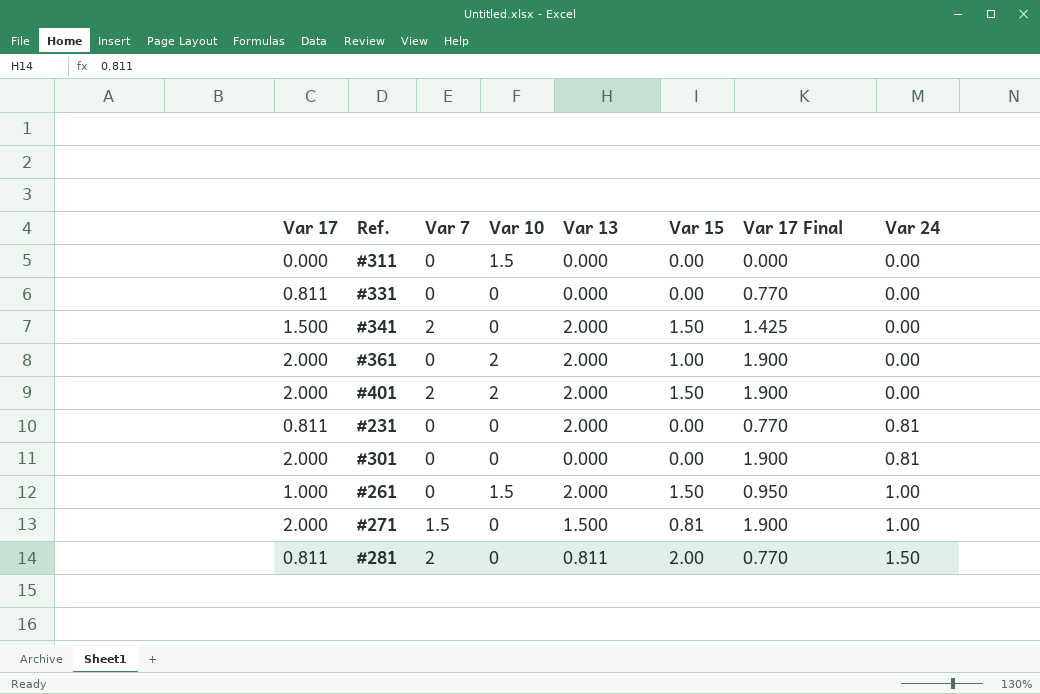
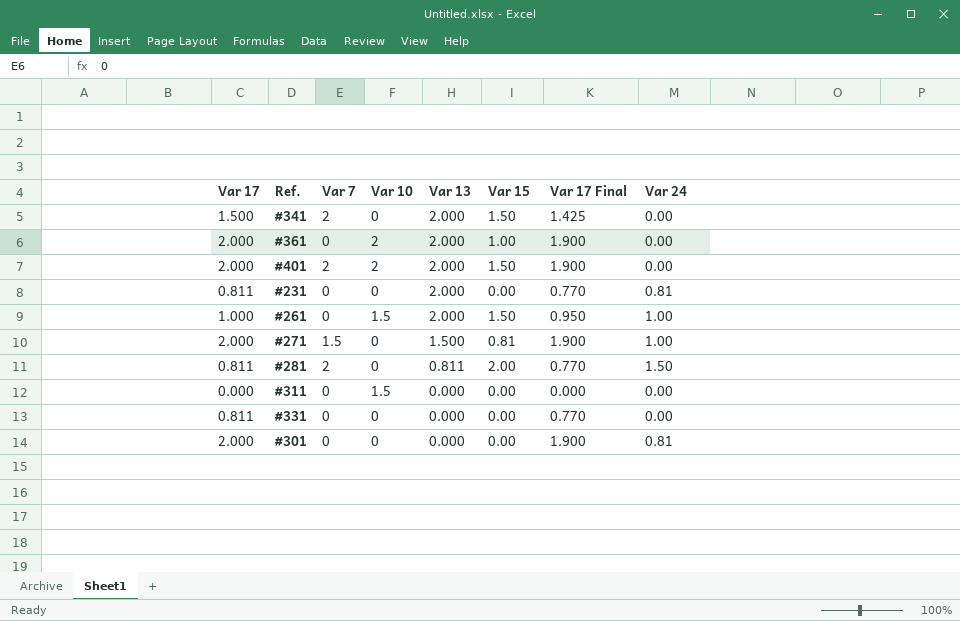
row order: Var 24 ascending -> Var 13 descending

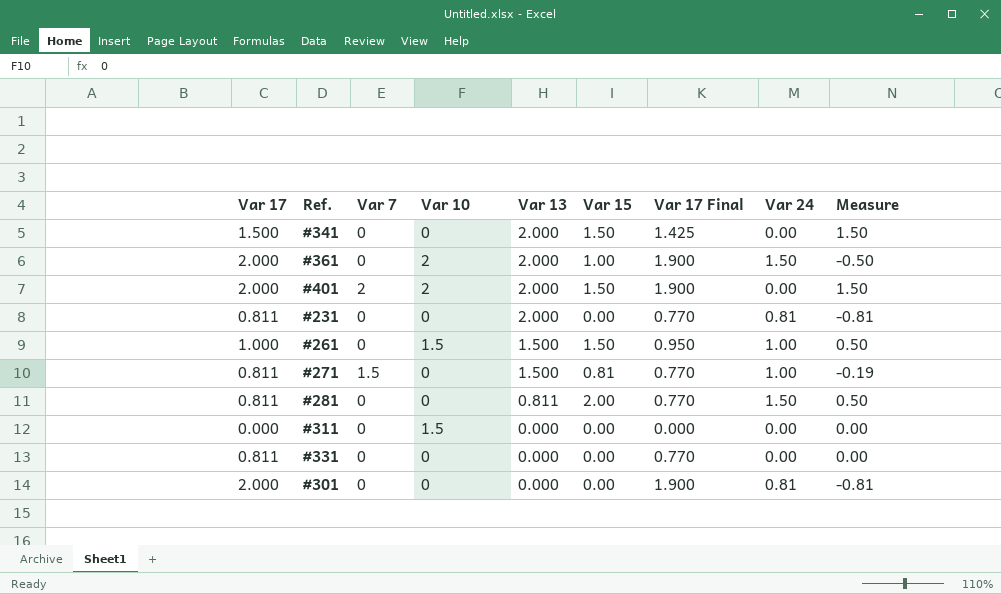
column Measure | formula: none -> [Var 15] - [Var 24]
#341 | Var 7: 2 -> 0
#361 | Var 24: 0.00 -> 1.50
#261 | Var 13: 2.000 -> 1.500
#271 | Var 17: 2.000 -> 0.811
#271 | Var 17 Final: 1.900 -> 0.770
#281 | Var 7: 2 -> 0

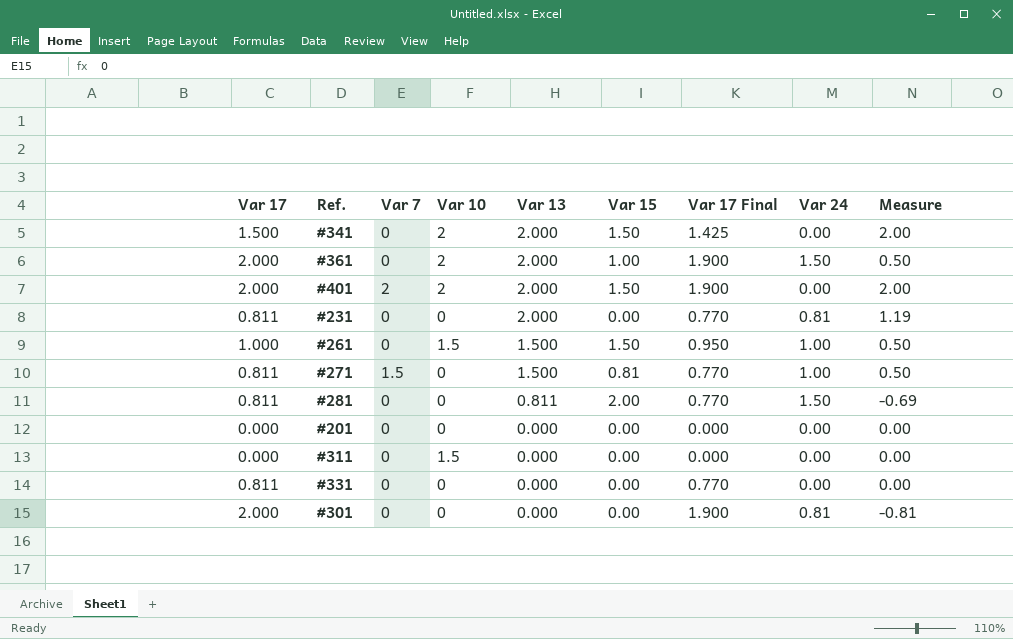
column Measure | formula: [Var 15] - [Var 24] -> [Var 13] - [Var 24]
#341 | Var 10: 0 -> 2
row #201: none -> 0.000 | 0 | 0 | 0.000 | 0.00 | 0.000 | 0.00 | 0.00

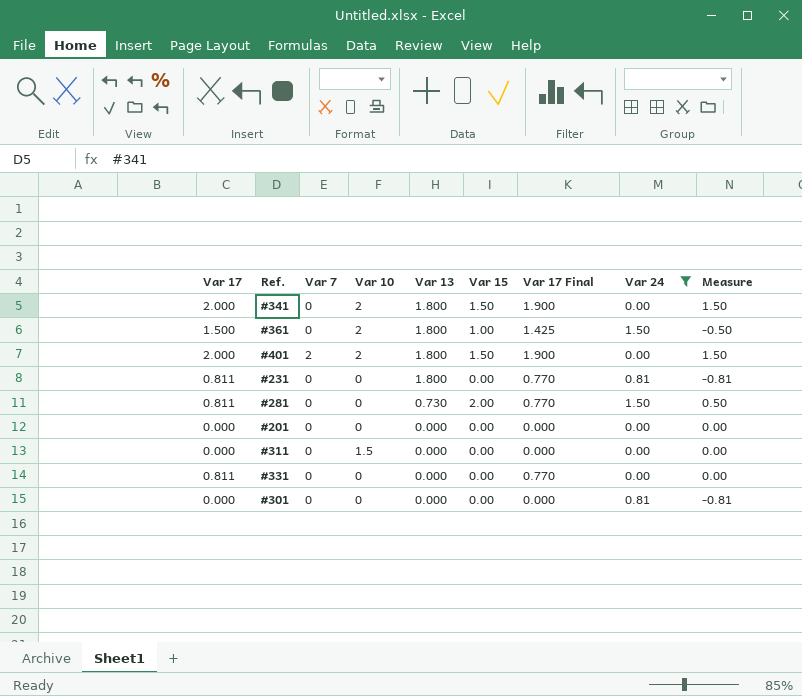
filter: none -> Var 24 != 1.00
column Measure | formula: [Var 13] - [Var 24] -> [Var 15] - [Var 24]
#341 | Var 17: 1.500 -> 2.000
#341 | Var 13: 2.000 -> 1.800
#341 | Var 17 Final: 1.425 -> 1.900
#361 | Var 17: 2.000 -> 1.500
#361 | Var 13: 2.000 -> 1.800
#361 | Var 17 Final: 1.900 -> 1.425
#401 | Var 13: 2.000 -> 1.800
#231 | Var 13: 2.000 -> 1.800
#281 | Var 13: 0.811 -> 0.730
#301 | Var 17: 2.000 -> 0.000
#301 | Var 17 Final: 1.900 -> 0.000

